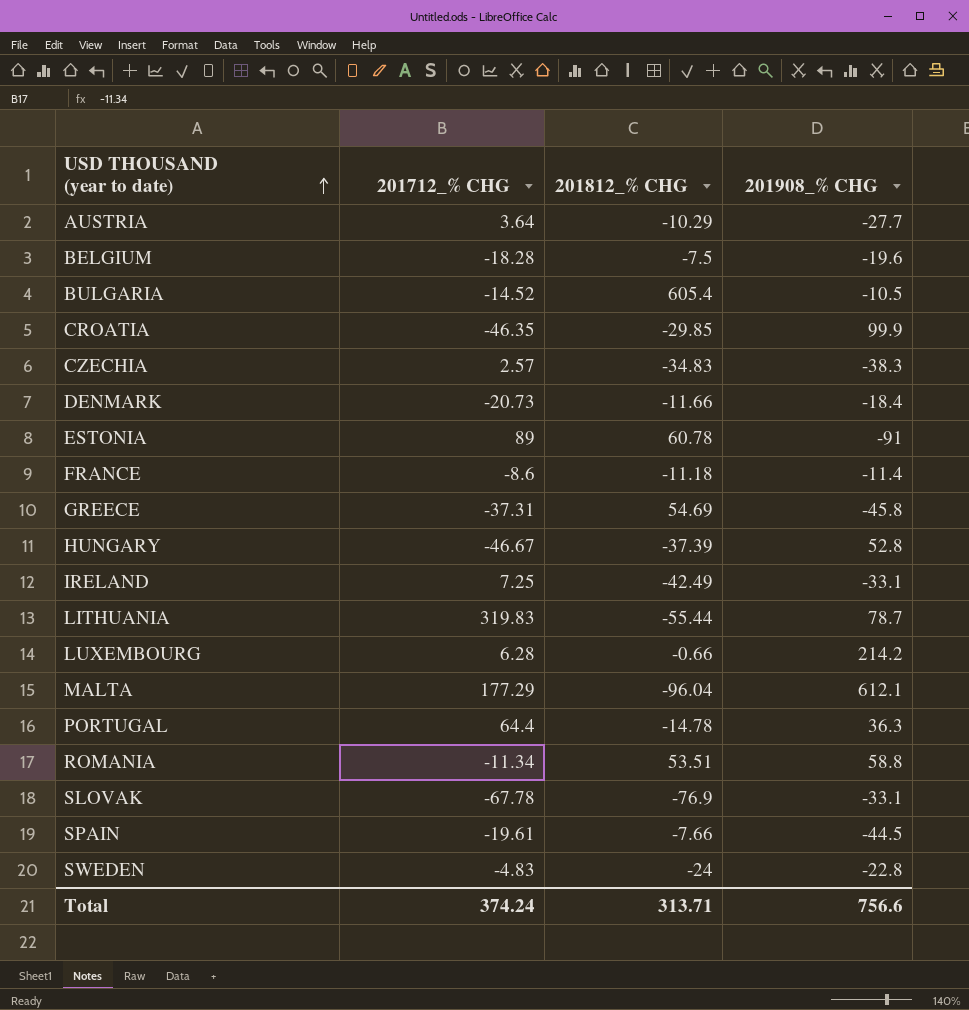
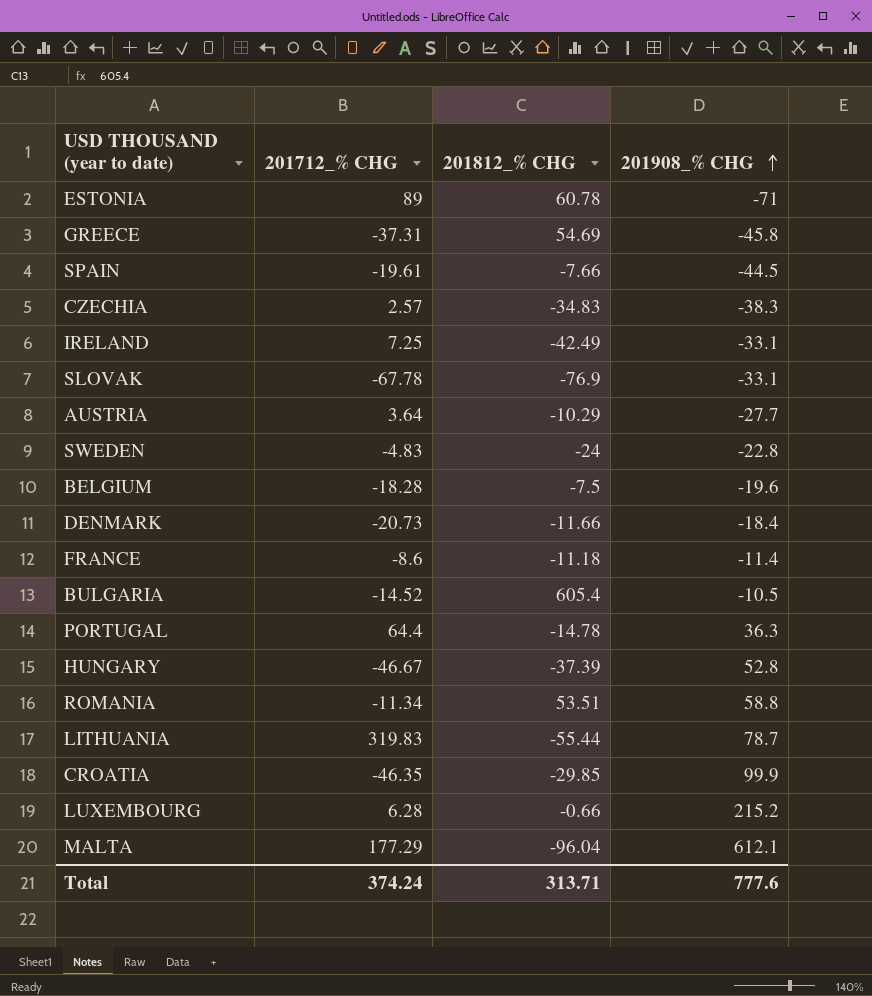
row order: USD THOUSAND (year to date) ascending -> 201908_% CHG ascending
ESTONIA | 201908_% CHG: -91 -> -71
LUXEMBOURG | 201908_% CHG: 214.2 -> 215.2
Total | 201908_% CHG: 756.6 -> 777.6

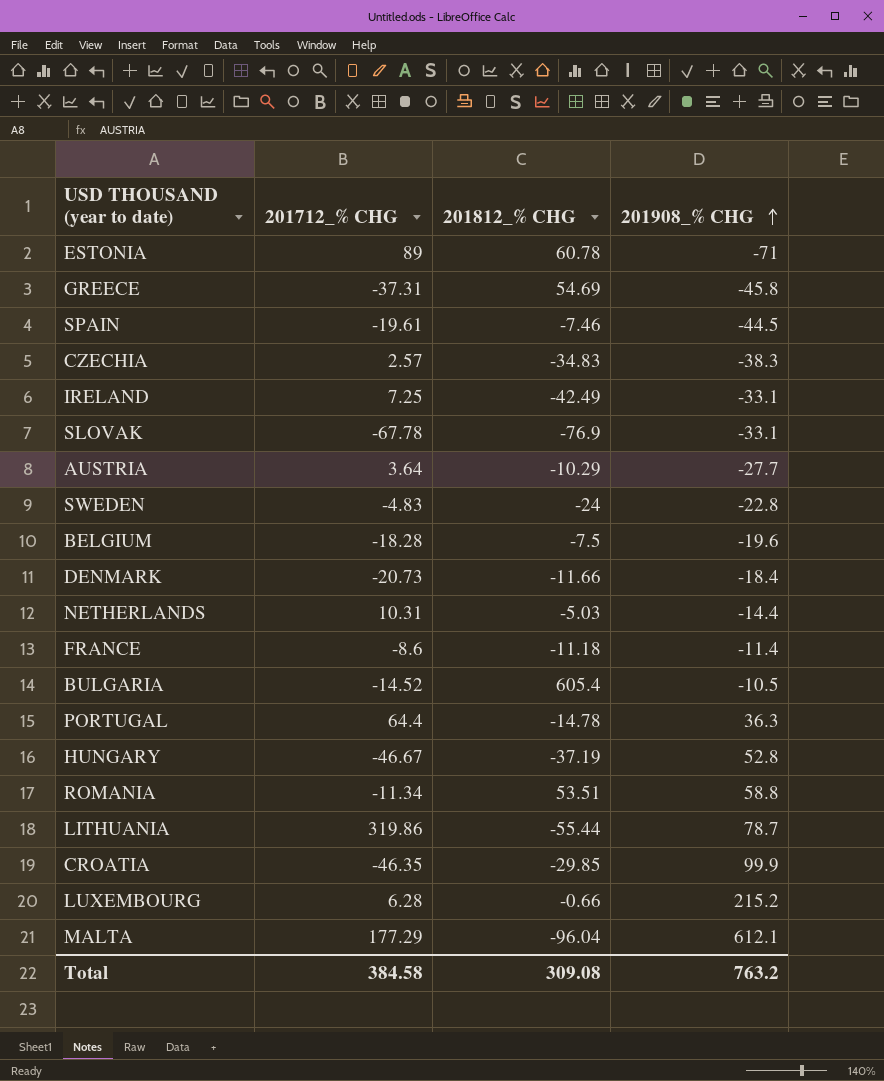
SPAIN | 201812_% CHG: -7.66 -> -7.46
row NETHERLANDS: none -> 10.31 | -5.03 | -14.4
HUNGARY | 201812_% CHG: -37.39 -> -37.19
LITHUANIA | 201712_% CHG: 319.83 -> 319.86
Total | 201712_% CHG: 374.24 -> 384.58
Total | 201812_% CHG: 313.71 -> 309.08
Total | 201908_% CHG: 777.6 -> 763.2

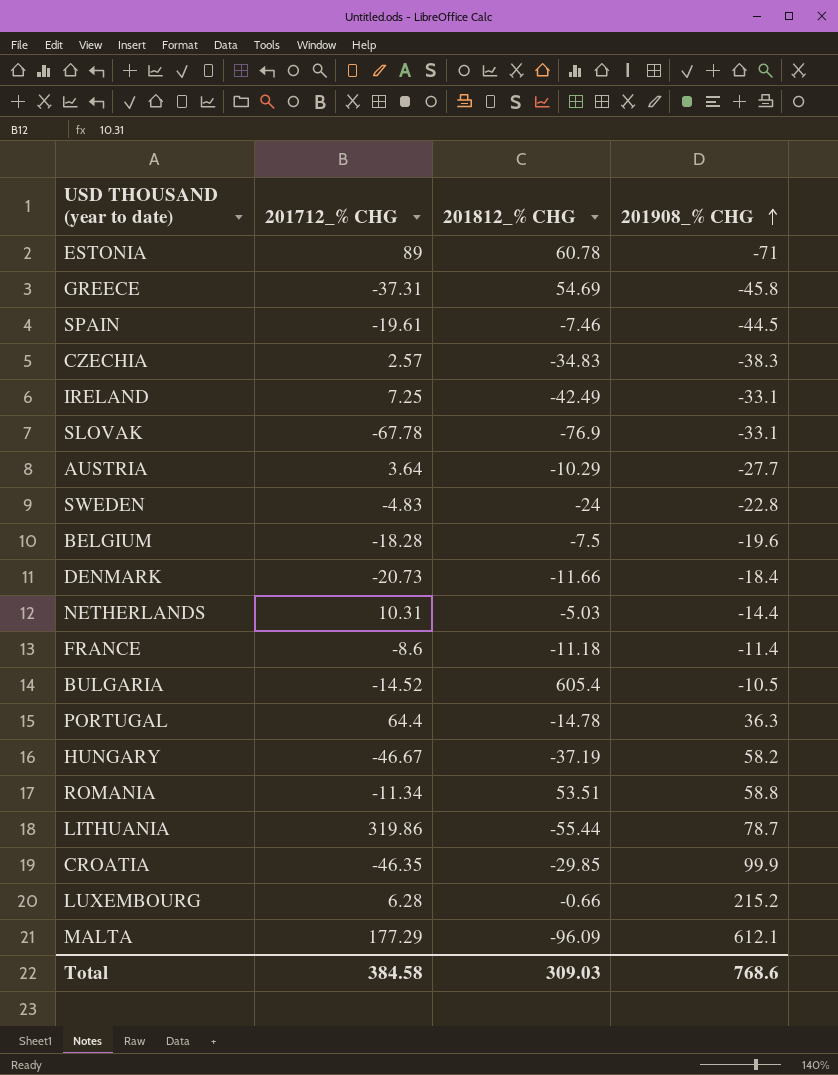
HUNGARY | 201908_% CHG: 52.8 -> 58.2
MALTA | 201812_% CHG: -96.04 -> -96.09
Total | 201812_% CHG: 309.08 -> 309.03
Total | 201908_% CHG: 763.2 -> 768.6

